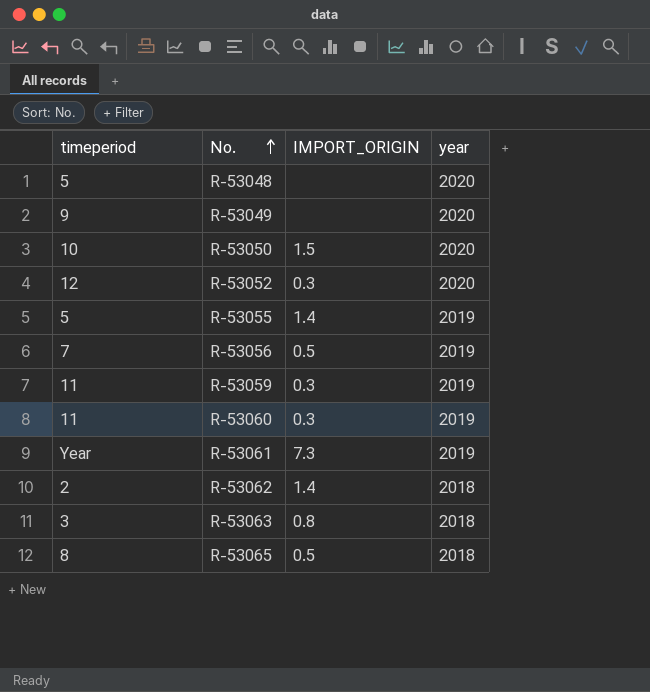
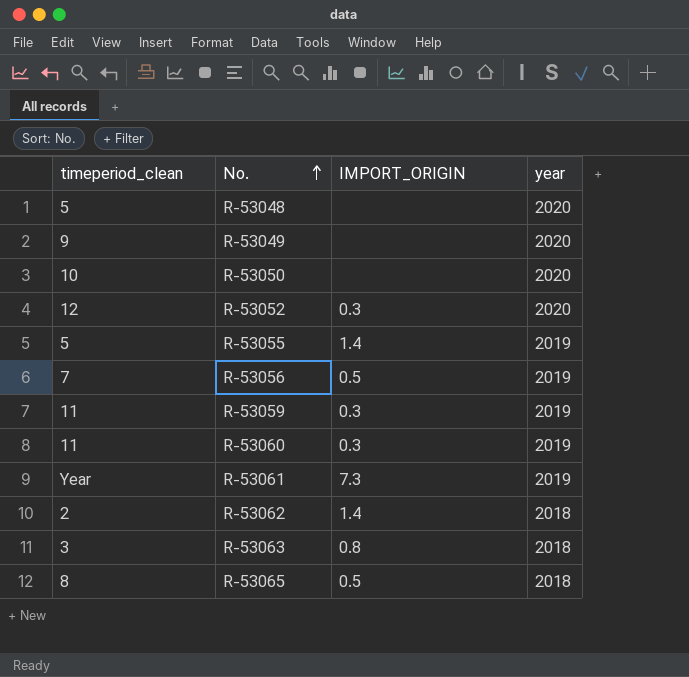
column name: timeperiod -> timeperiod_clean
R-53050 | IMPORT_ORIGIN: 1.5 -> none

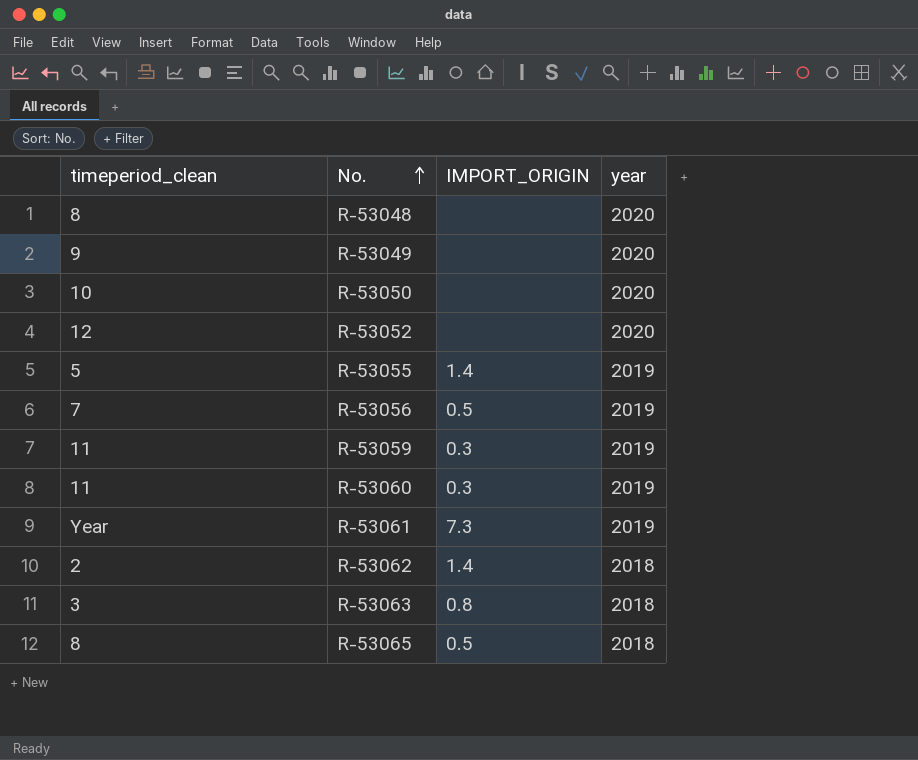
R-53048 | timeperiod_clean: 5 -> 8
R-53052 | IMPORT_ORIGIN: 0.3 -> none

